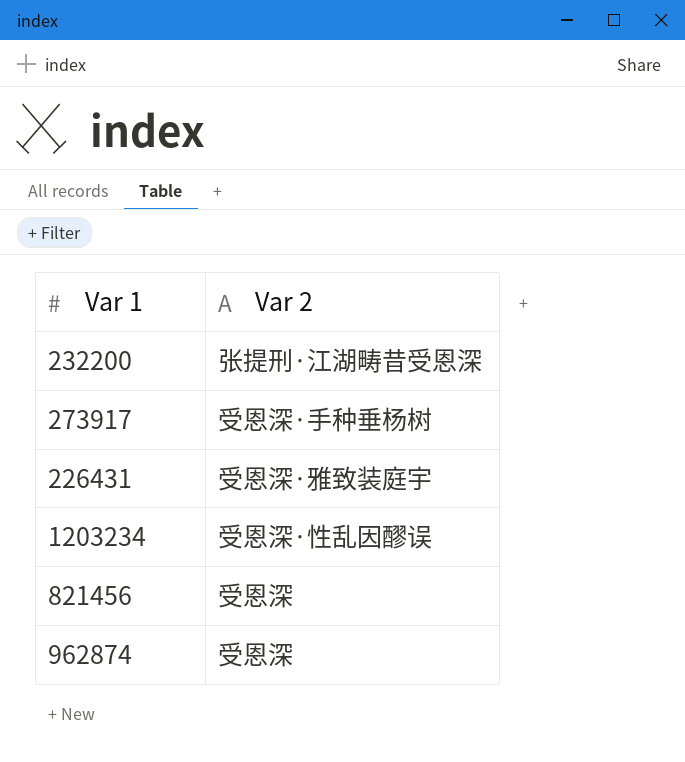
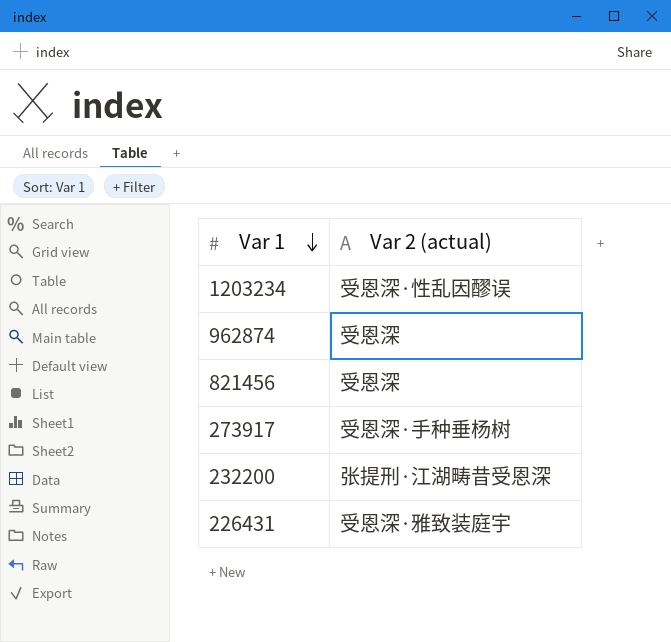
row order: none -> Var 1 descending
column name: Var 2 -> Var 2 (actual)

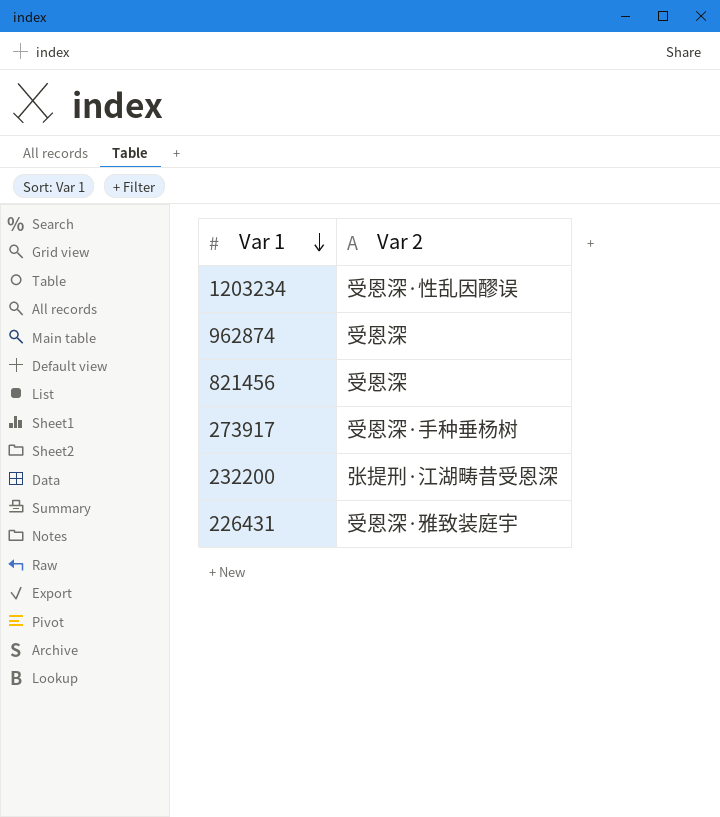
column name: Var 2 (actual) -> Var 2

